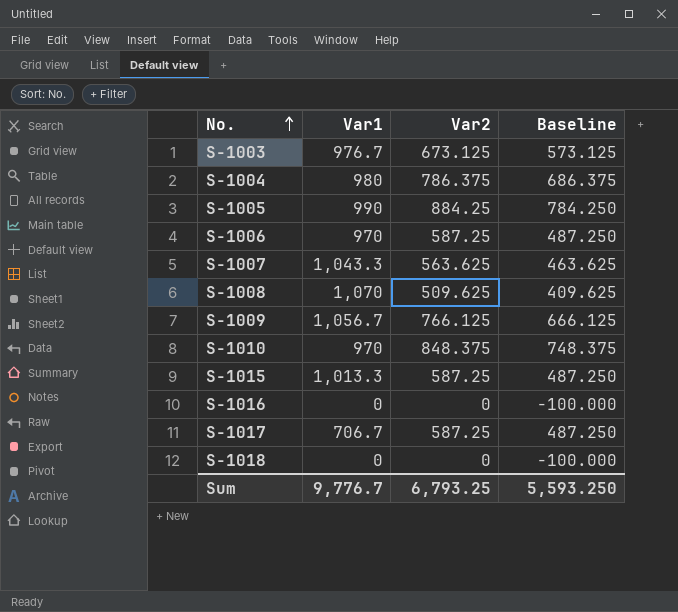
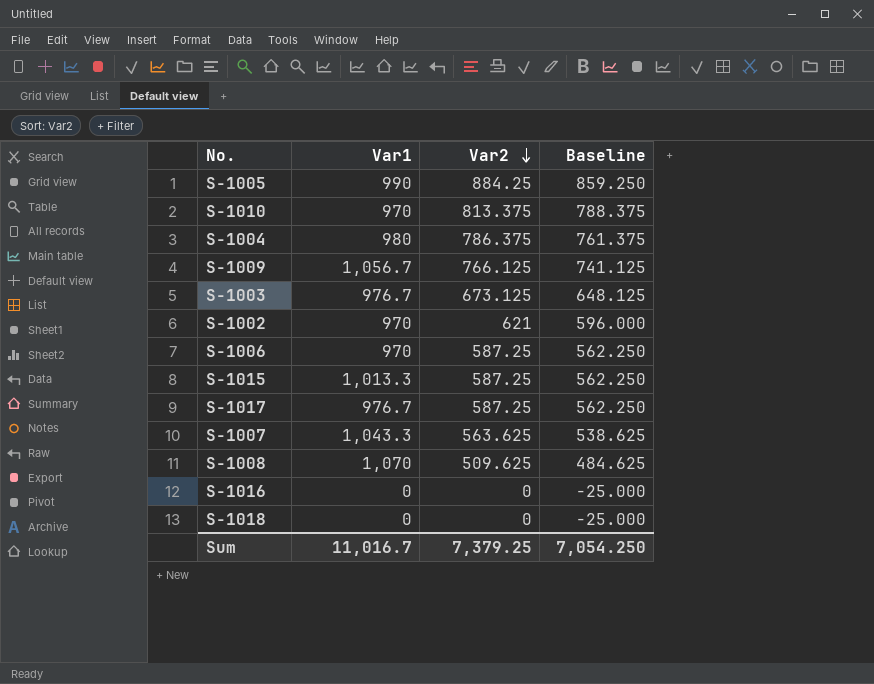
row order: No. ascending -> Var2 descending
column Baseline | formula: [Var2] - 100 -> [Var2] - 25
S-1010 | Var2: 848.375 -> 813.375
row S-1002: none -> 970 | 621 | 596.000
S-1017 | Var1: 706.7 -> 976.7
Sum | Var1: 9,776.7 -> 11,016.7
Sum | Var2: 6,793.25 -> 7,379.25
Sum | Baseline: 5,593.250 -> 7,054.250

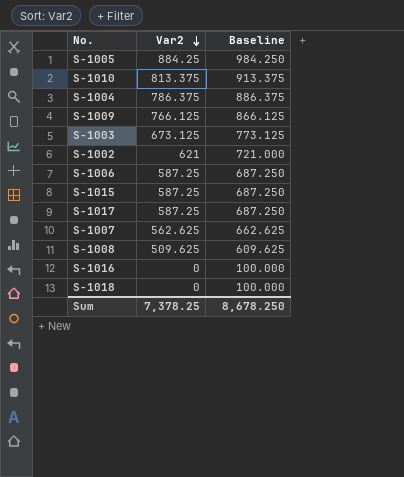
column Var1 | position: 2 -> none
column Baseline | formula: [Var2] - 25 -> [Var2] + 100
S-1007 | Var2: 563.625 -> 562.625
Sum | Var2: 7,379.25 -> 7,378.25
Sum | Baseline: 7,054.250 -> 8,678.250

